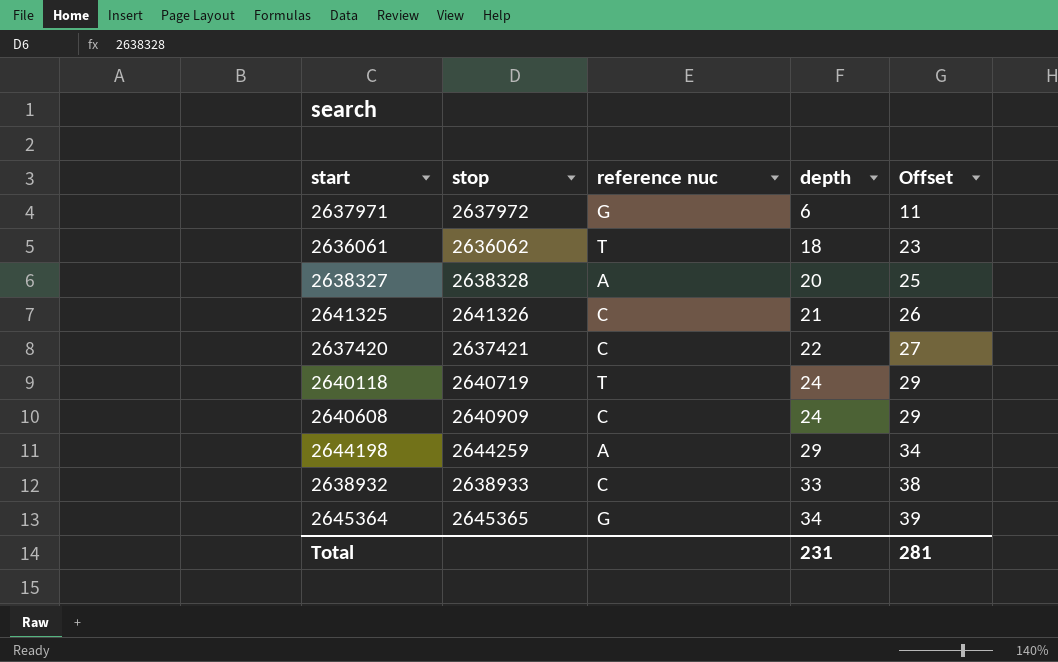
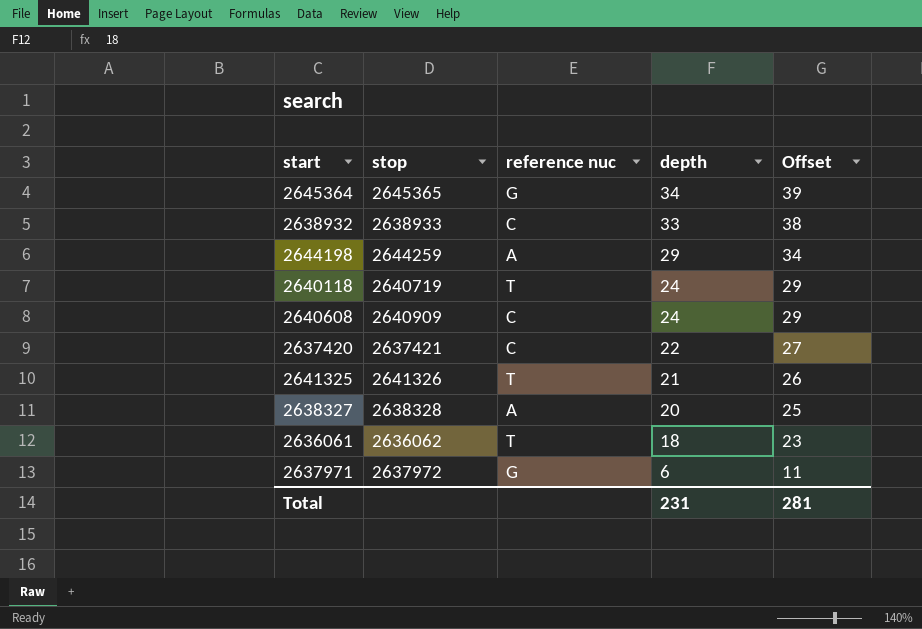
row order: depth ascending -> depth descending
2641325 | reference nuc: C -> T

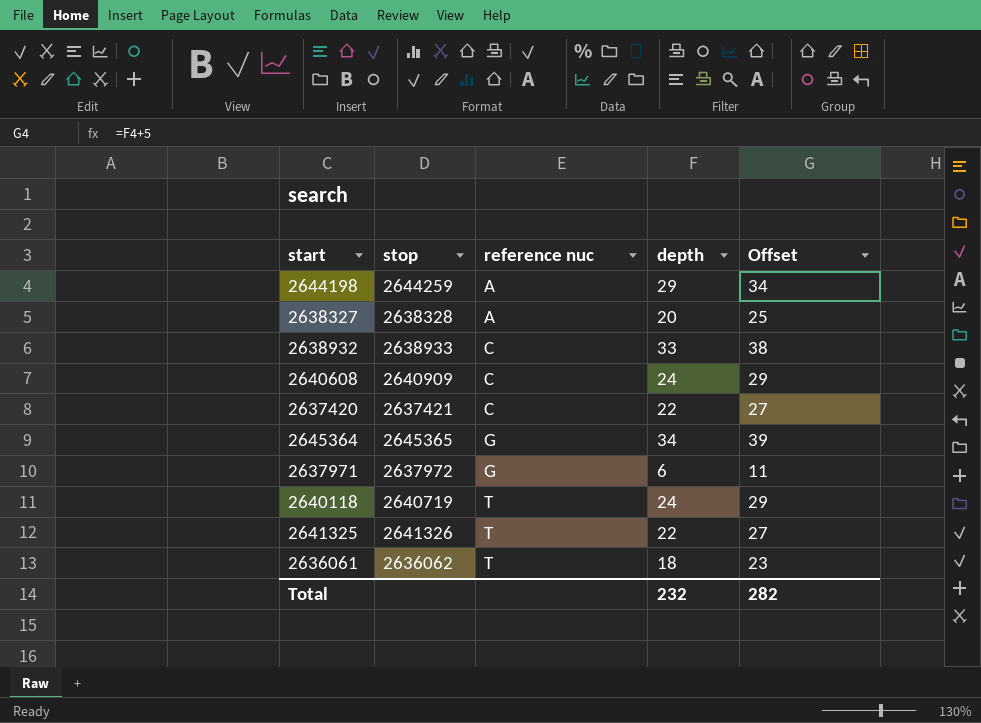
row order: depth descending -> reference nuc ascending
2641325 | depth: 21 -> 22
2641325 | Offset: 26 -> 27
Total | depth: 231 -> 232
Total | Offset: 281 -> 282

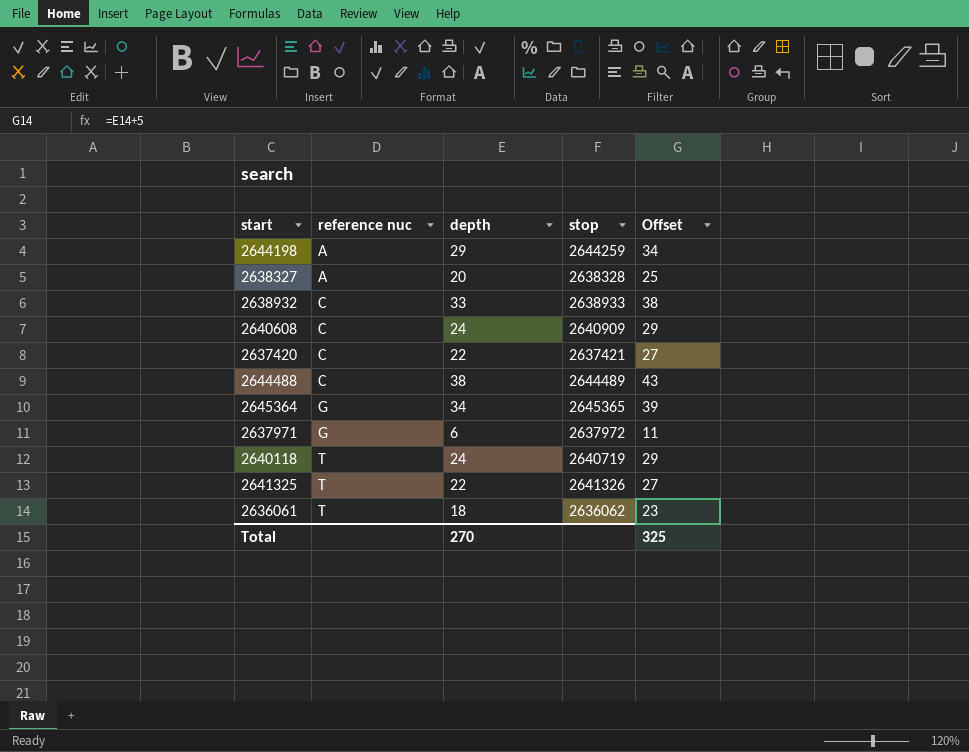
column stop | position: 2 -> 4
row 2644488: none -> C | 38 | 2644489 | 43
Total | depth: 232 -> 270
Total | Offset: 282 -> 325

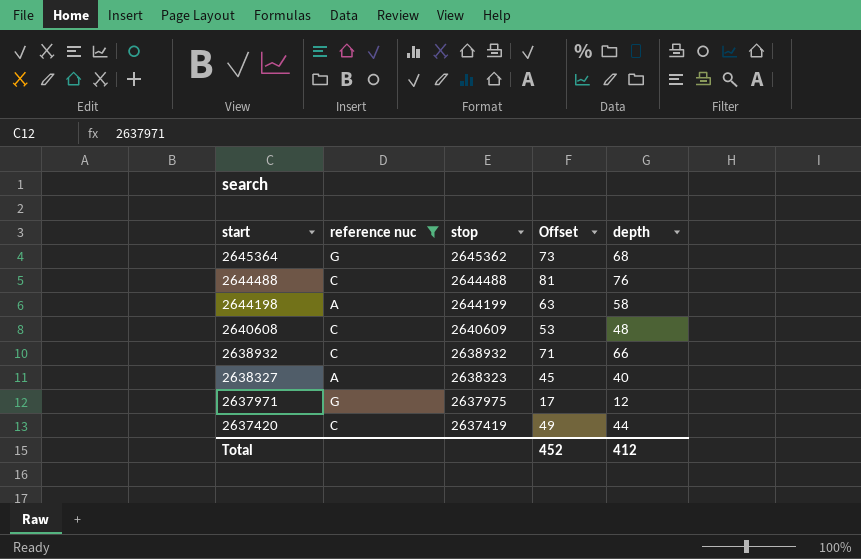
filter: none -> reference nuc != T
row order: reference nuc ascending -> start descending
column depth | position: 3 -> 5
2645364 | stop: 2645365 -> 2645362
2645364 | Offset: 39 -> 73
2645364 | depth: 34 -> 68
2644488 | stop: 2644489 -> 2644488
2644488 | Offset: 43 -> 81
2644488 | depth: 38 -> 76
2644198 | stop: 2644259 -> 2644199
2644198 | Offset: 34 -> 63
2644198 | depth: 29 -> 58
2640608 | stop: 2640909 -> 2640609
2640608 | Offset: 29 -> 53
2640608 | depth: 24 -> 48
2638932 | stop: 2638933 -> 2638932
2638932 | Offset: 38 -> 71
2638932 | depth: 33 -> 66
2638327 | stop: 2638328 -> 2638323
2638327 | Offset: 25 -> 45
2638327 | depth: 20 -> 40
2637971 | stop: 2637972 -> 2637975
2637971 | Offset: 11 -> 17
2637971 | depth: 6 -> 12
2637420 | stop: 2637421 -> 2637419
2637420 | Offset: 27 -> 49
2637420 | depth: 22 -> 44
Total | Offset: 325 -> 452
Total | depth: 270 -> 412

